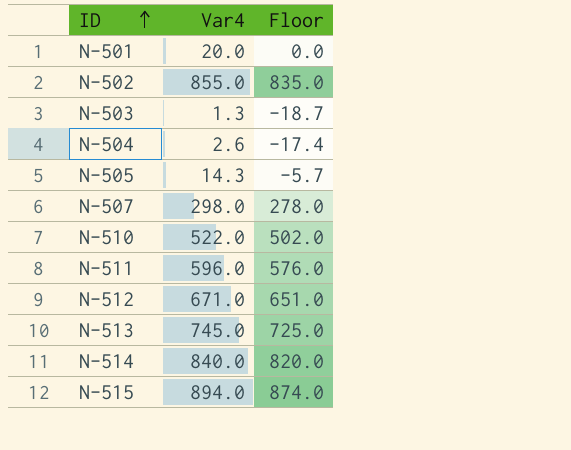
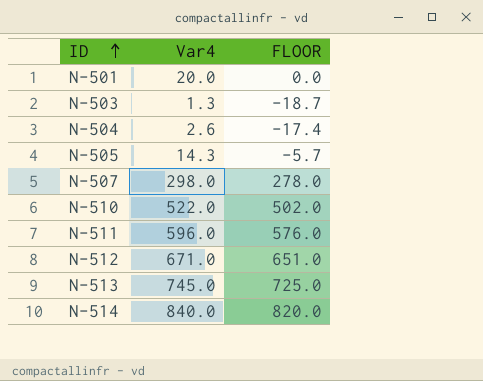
column name: Floor -> FLOOR
row N-502: 855.0 | 835.0 -> none
row N-515: 894.0 | 874.0 -> none

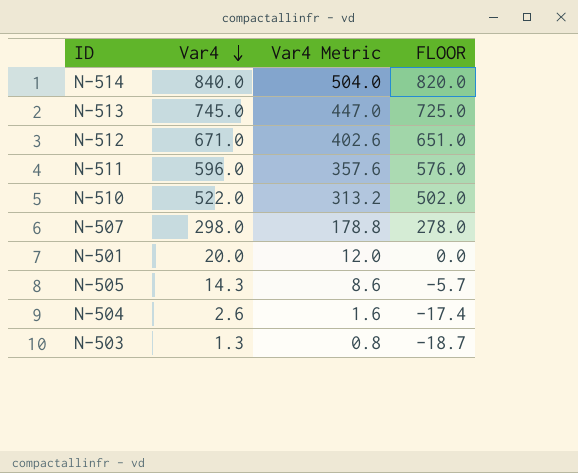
row order: ID ascending -> Var4 descending
column Var4 Metric | formula: none -> [Var4] * 0.6

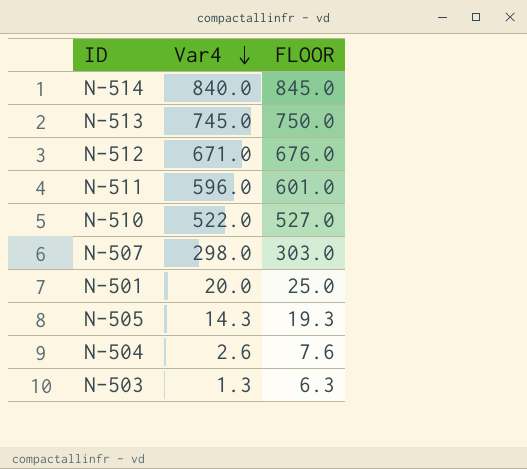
column Var4 Metric | formula: [Var4] * 0.6 -> none
column FLOOR | formula: [Var4] - 20 -> [Var4] + 5

